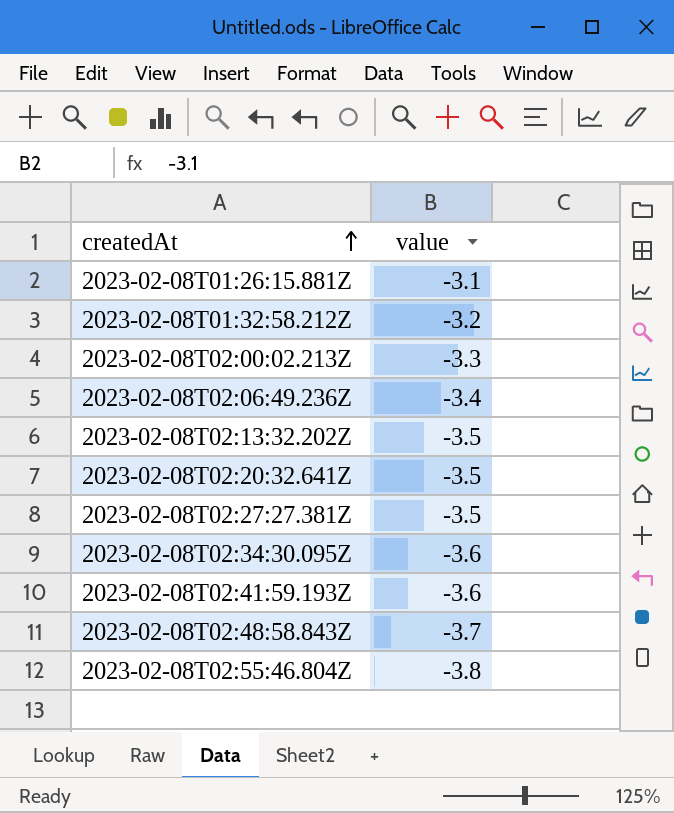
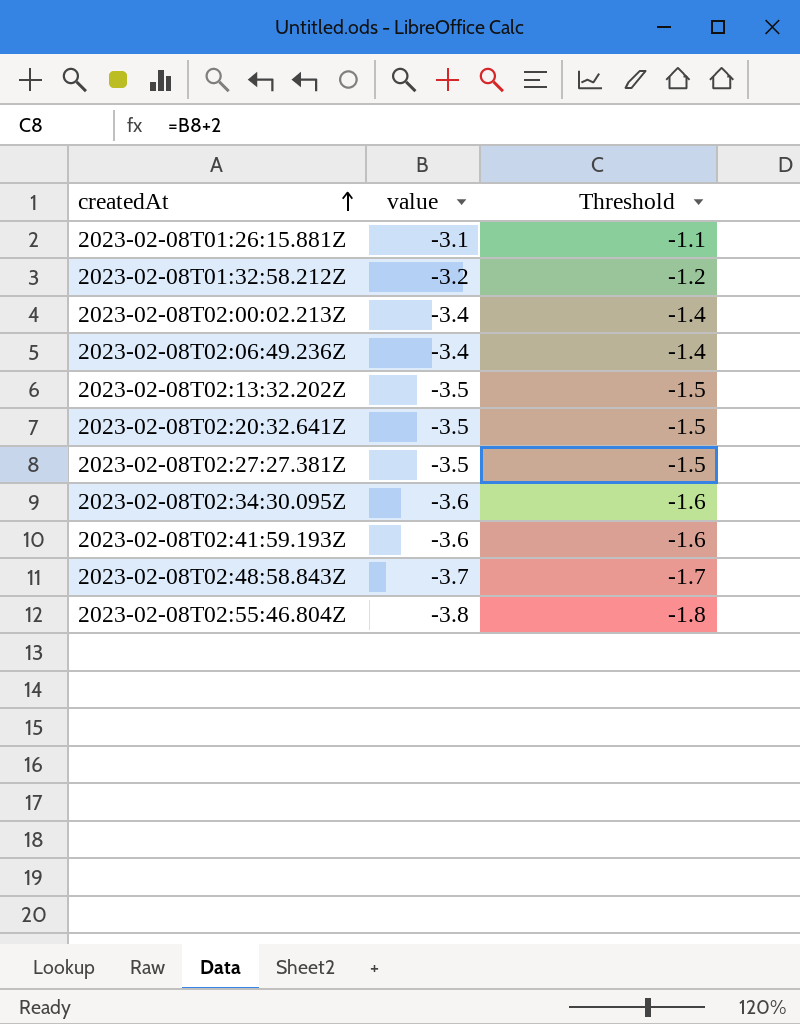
column Threshold | formula: none -> [value] + 2
2023-02-08T02:00:02.213Z | value: -3.3 -> -3.4

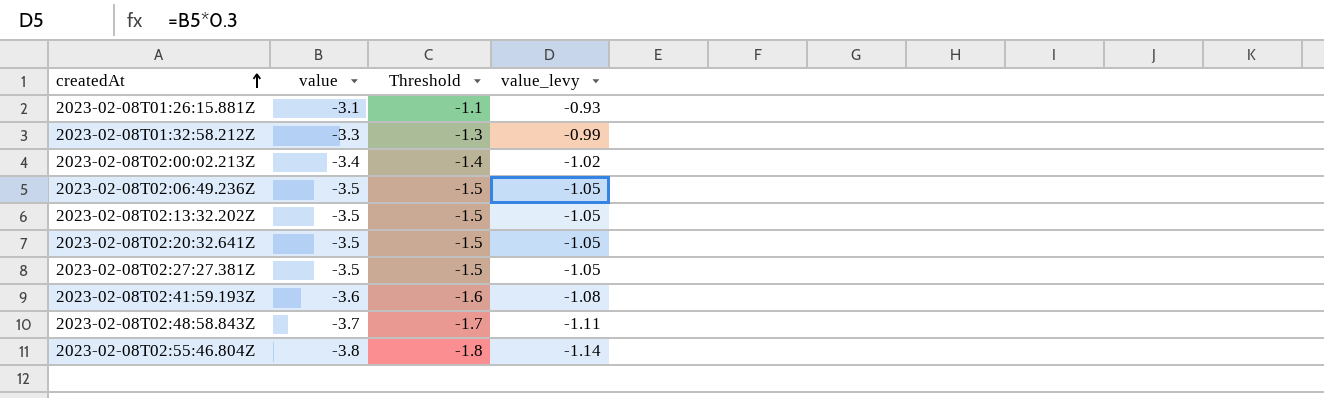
column value_levy | formula: none -> [value] * 0.3
row 2023-02-08T02:34:30.095Z: -3.6 | -1.6 -> none
2023-02-08T01:32:58.212Z | value: -3.2 -> -3.3
2023-02-08T01:32:58.212Z | Threshold: -1.2 -> -1.3
2023-02-08T02:06:49.236Z | value: -3.4 -> -3.5
2023-02-08T02:06:49.236Z | Threshold: -1.4 -> -1.5

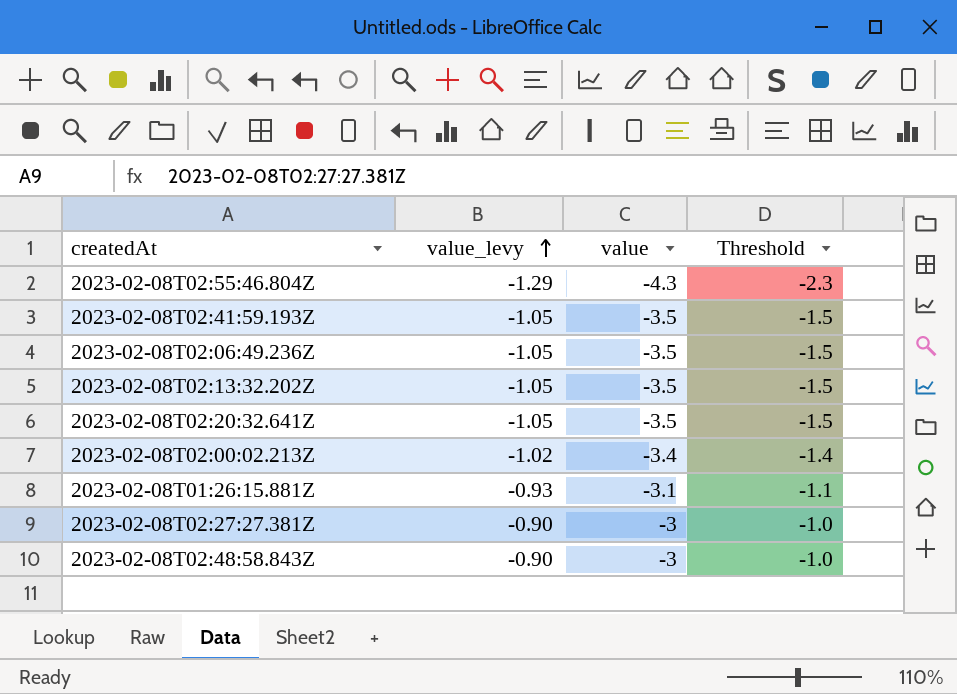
row order: createdAt ascending -> value_levy ascending
column value_levy | position: 4 -> 2
row 2023-02-08T01:32:58.212Z: -3.3 | -1.3 | -0.99 -> none
2023-02-08T02:55:46.804Z | value_levy: -1.14 -> -1.29
2023-02-08T02:55:46.804Z | value: -3.8 -> -4.3
2023-02-08T02:55:46.804Z | Threshold: -1.8 -> -2.3
2023-02-08T02:41:59.193Z | value_levy: -1.08 -> -1.05
2023-02-08T02:41:59.193Z | value: -3.6 -> -3.5
2023-02-08T02:41:59.193Z | Threshold: -1.6 -> -1.5
2023-02-08T02:27:27.381Z | value_levy: -1.05 -> -0.90
2023-02-08T02:27:27.381Z | value: -3.5 -> -3
2023-02-08T02:27:27.381Z | Threshold: -1.5 -> -1.0
2023-02-08T02:48:58.843Z | value_levy: -1.11 -> -0.90
2023-02-08T02:48:58.843Z | value: -3.7 -> -3
2023-02-08T02:48:58.843Z | Threshold: -1.7 -> -1.0

